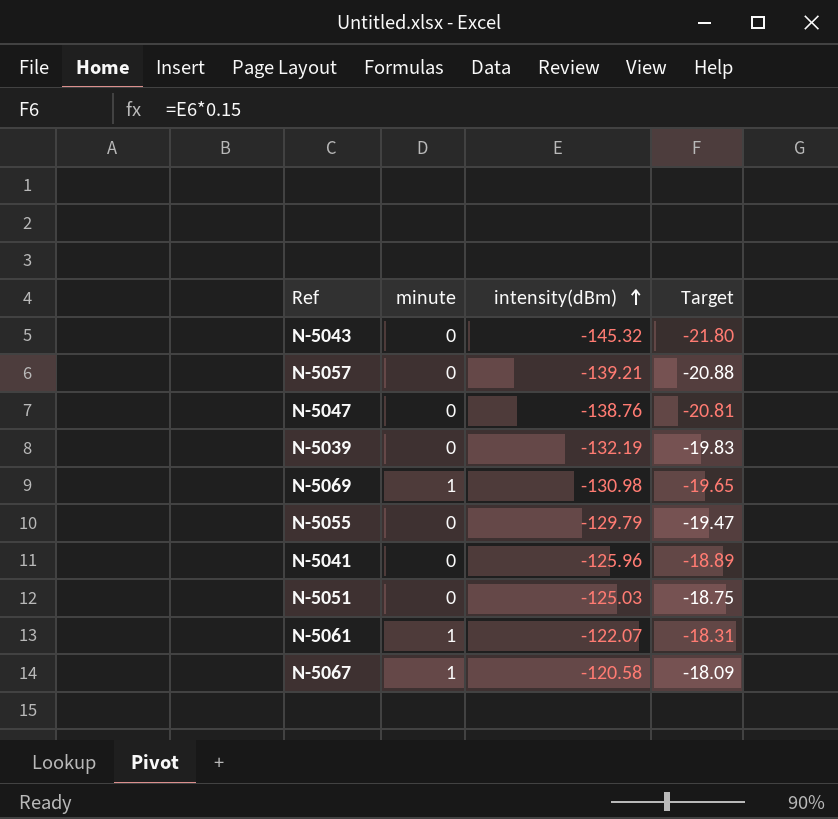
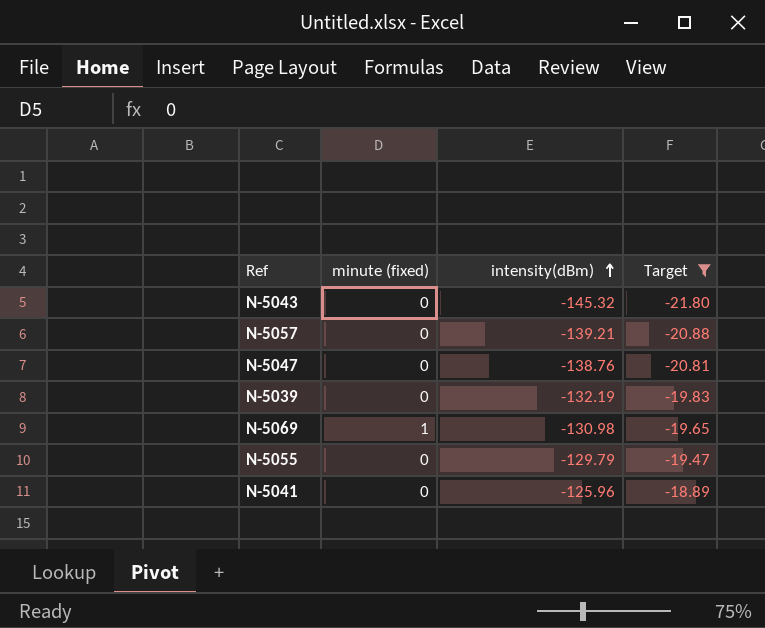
filter: none -> Target <= -18.89
column name: minute -> minute (fixed)

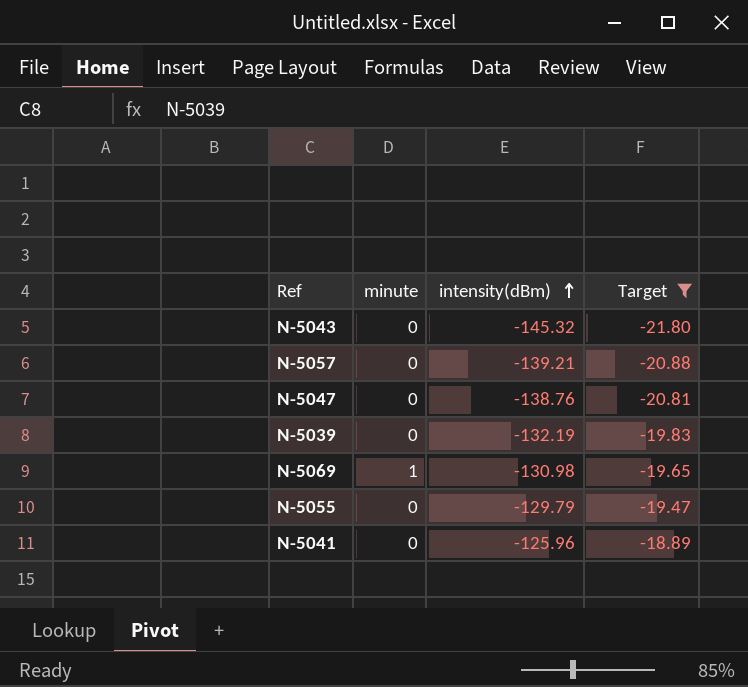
column name: minute (fixed) -> minute

